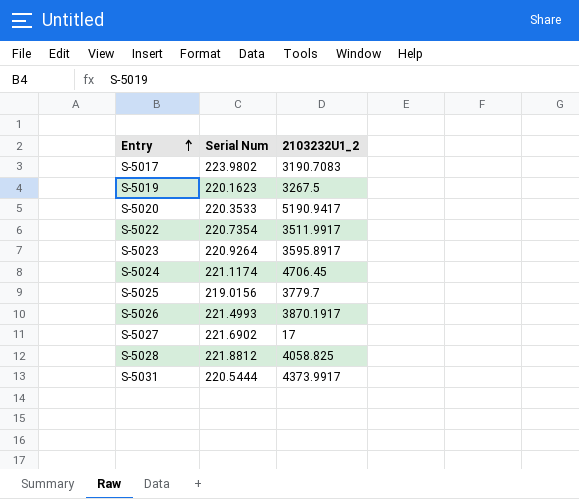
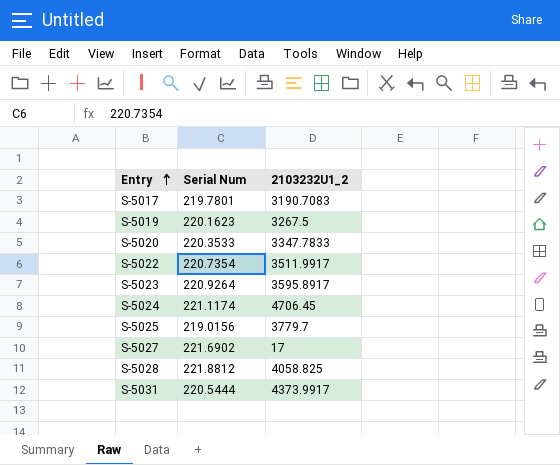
row S-5026: 221.4993 | 3870.1917 -> none
S-5017 | Serial Num: 223.9802 -> 219.7801
S-5020 | 2103232U1_2: 5190.9417 -> 3347.7833

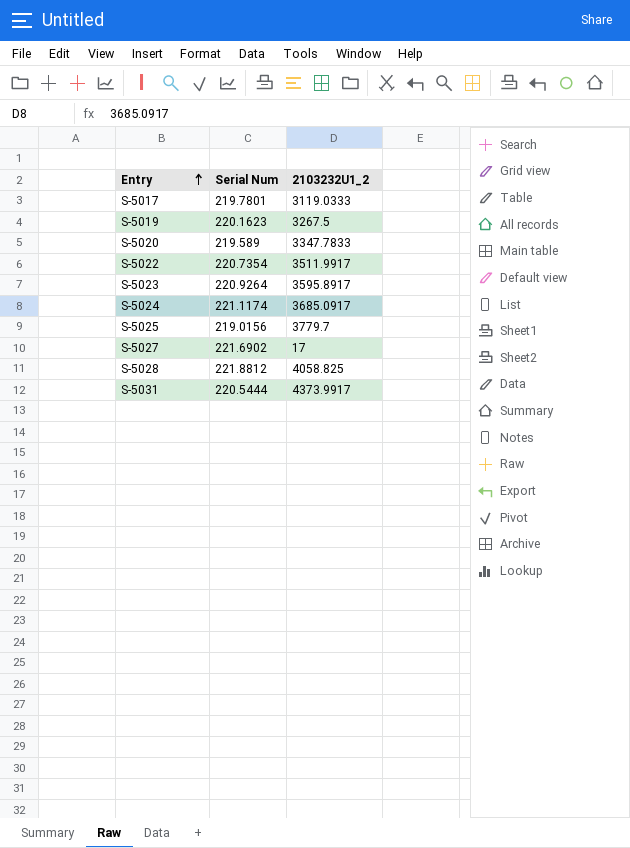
S-5017 | 2103232U1_2: 3190.7083 -> 3119.0333
S-5020 | Serial Num: 220.3533 -> 219.589
S-5024 | 2103232U1_2: 4706.45 -> 3685.0917

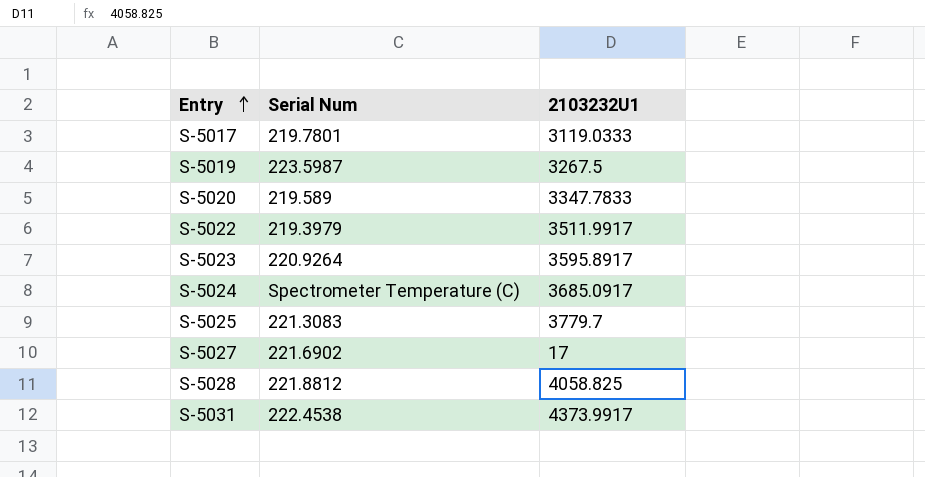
column name: 2103232U1_2 -> 2103232U1
S-5019 | Serial Num: 220.1623 -> 223.5987
S-5022 | Serial Num: 220.7354 -> 219.3979
S-5024 | Serial Num: 221.1174 -> Spectrometer Temperature (C)
S-5025 | Serial Num: 219.0156 -> 221.3083
S-5031 | Serial Num: 220.5444 -> 222.4538

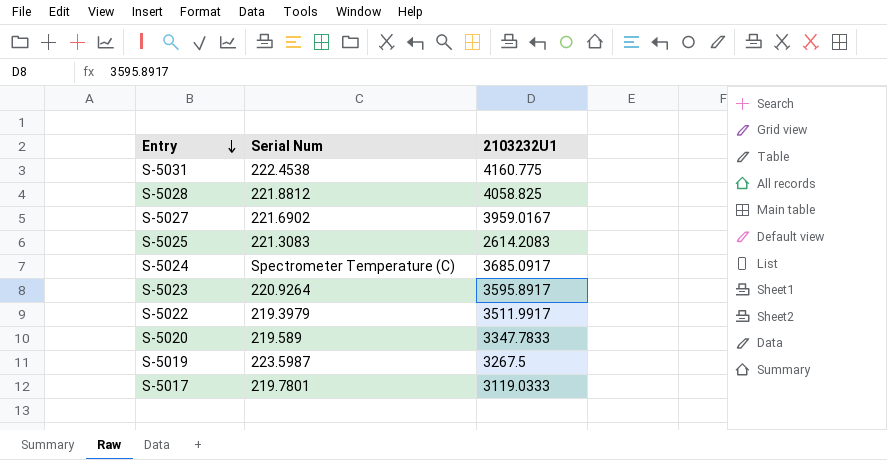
row order: Entry ascending -> Entry descending
S-5031 | 2103232U1: 4373.9917 -> 4160.775
S-5027 | 2103232U1: 17 -> 3959.0167
S-5025 | 2103232U1: 3779.7 -> 2614.2083

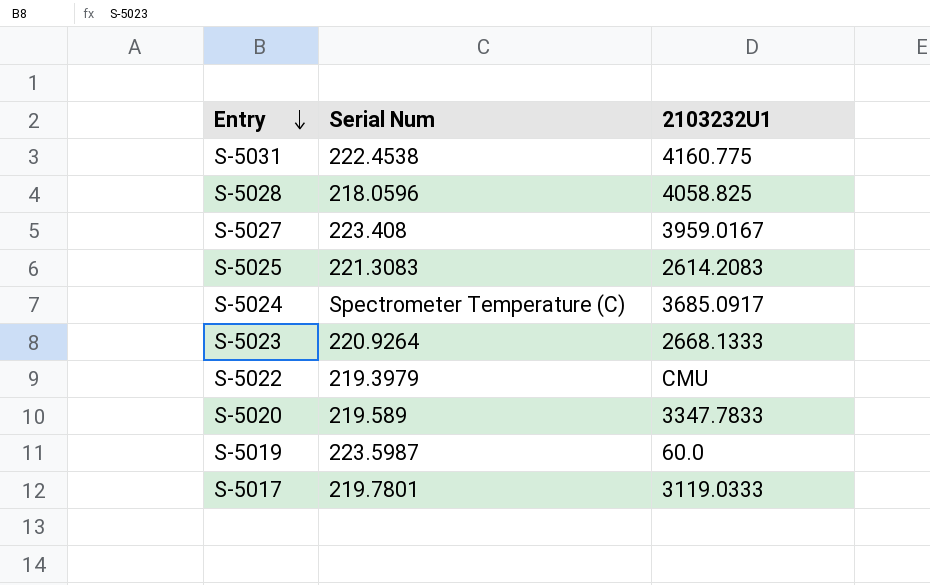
S-5028 | Serial Num: 221.8812 -> 218.0596
S-5027 | Serial Num: 221.6902 -> 223.408
S-5023 | 2103232U1: 3595.8917 -> 2668.1333
S-5022 | 2103232U1: 3511.9917 -> CMU
S-5019 | 2103232U1: 3267.5 -> 60.0

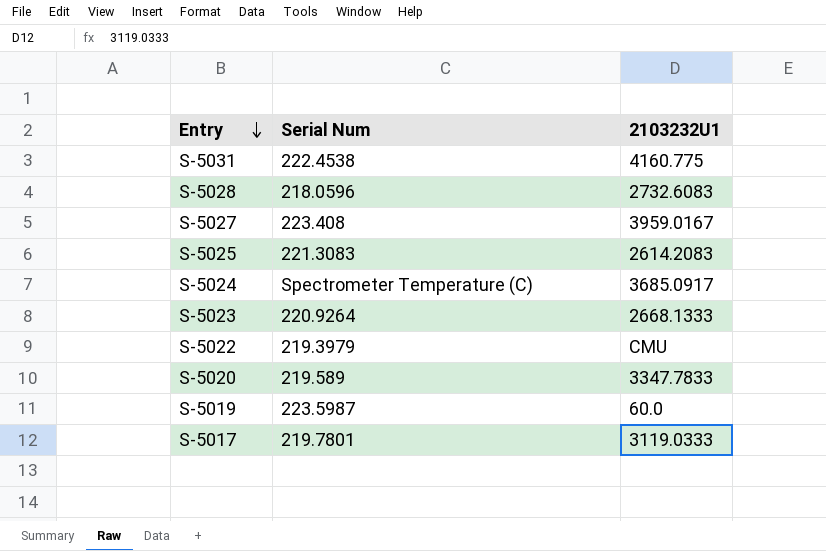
S-5028 | 2103232U1: 4058.825 -> 2732.6083

